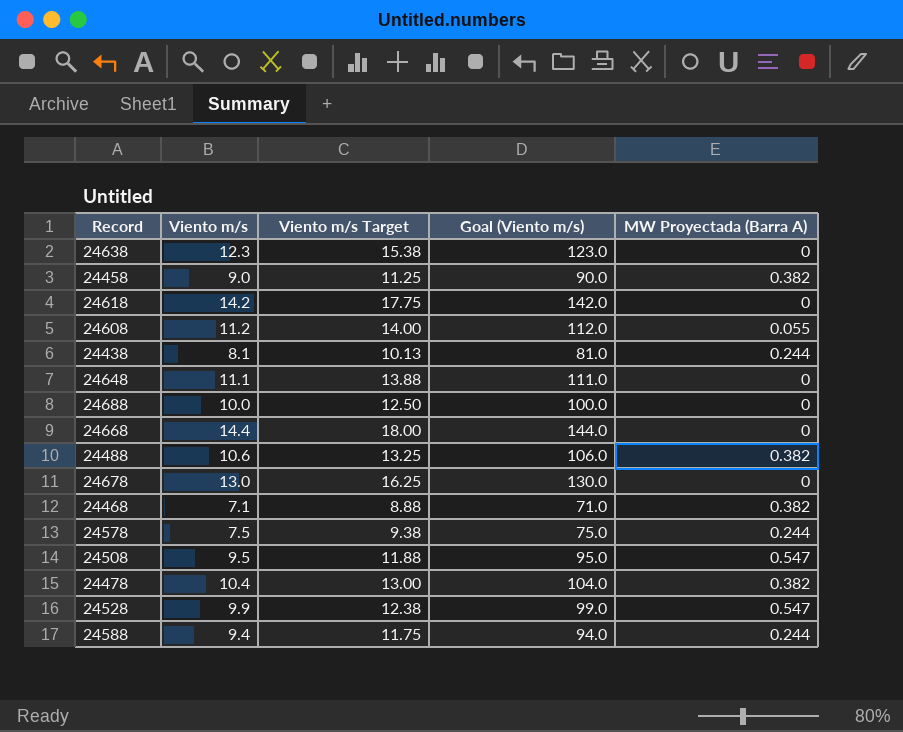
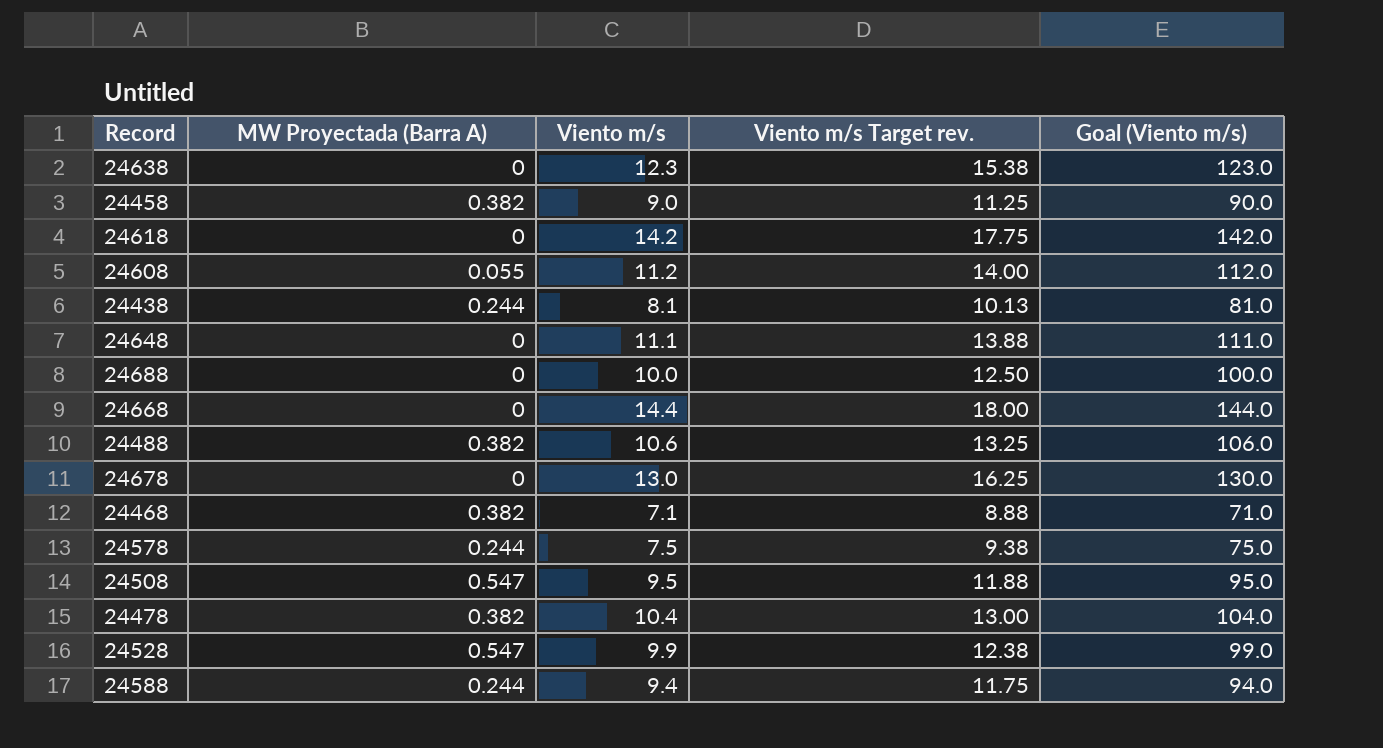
column MW Proyectada (Barra A) | position: 5 -> 2
column name: Viento m/s Target -> Viento m/s Target rev.

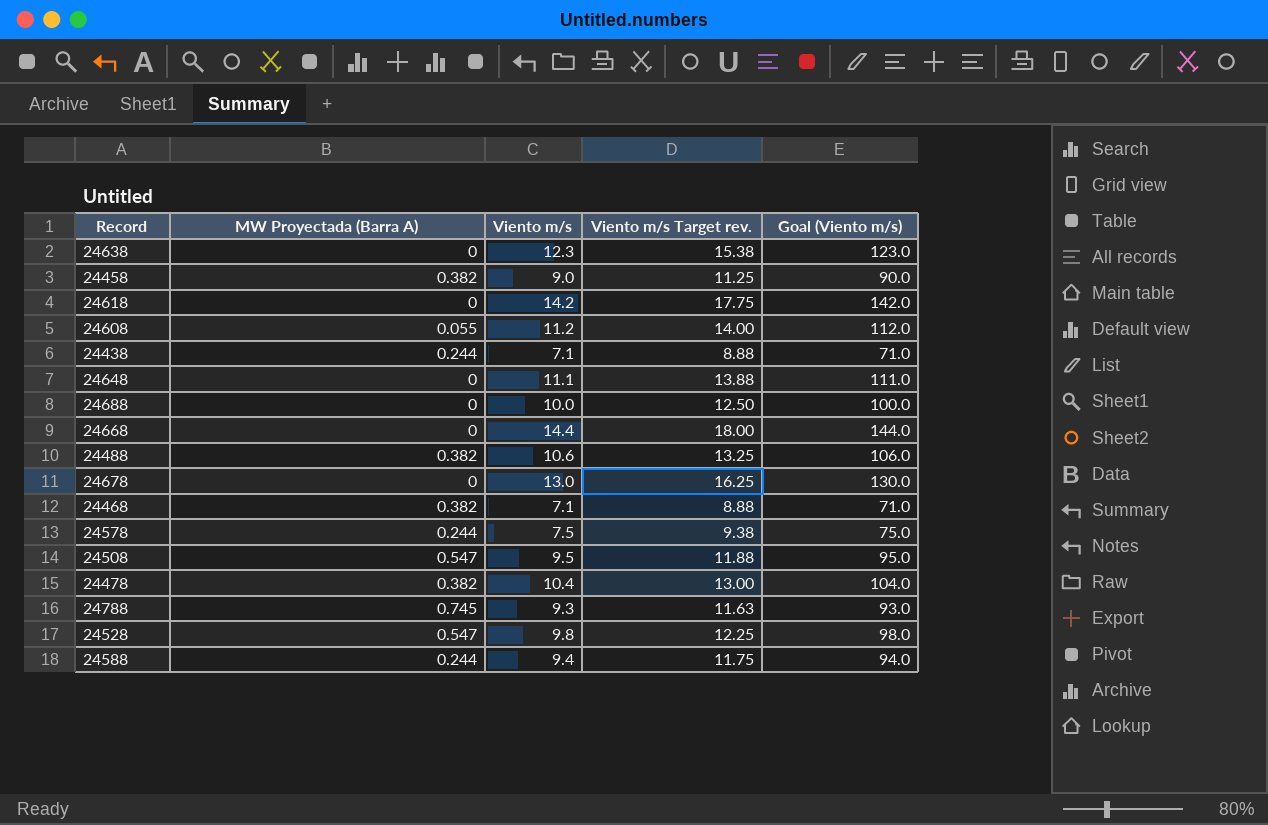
24438 | Viento m/s: 8.1 -> 7.1
24438 | Viento m/s Target rev.: 10.13 -> 8.88
24438 | Goal (Viento m/s): 81.0 -> 71.0
row 24788: none -> 0.745 | 9.3 | 11.63 | 93.0
24528 | Viento m/s: 9.9 -> 9.8
24528 | Viento m/s Target rev.: 12.38 -> 12.25
24528 | Goal (Viento m/s): 99.0 -> 98.0

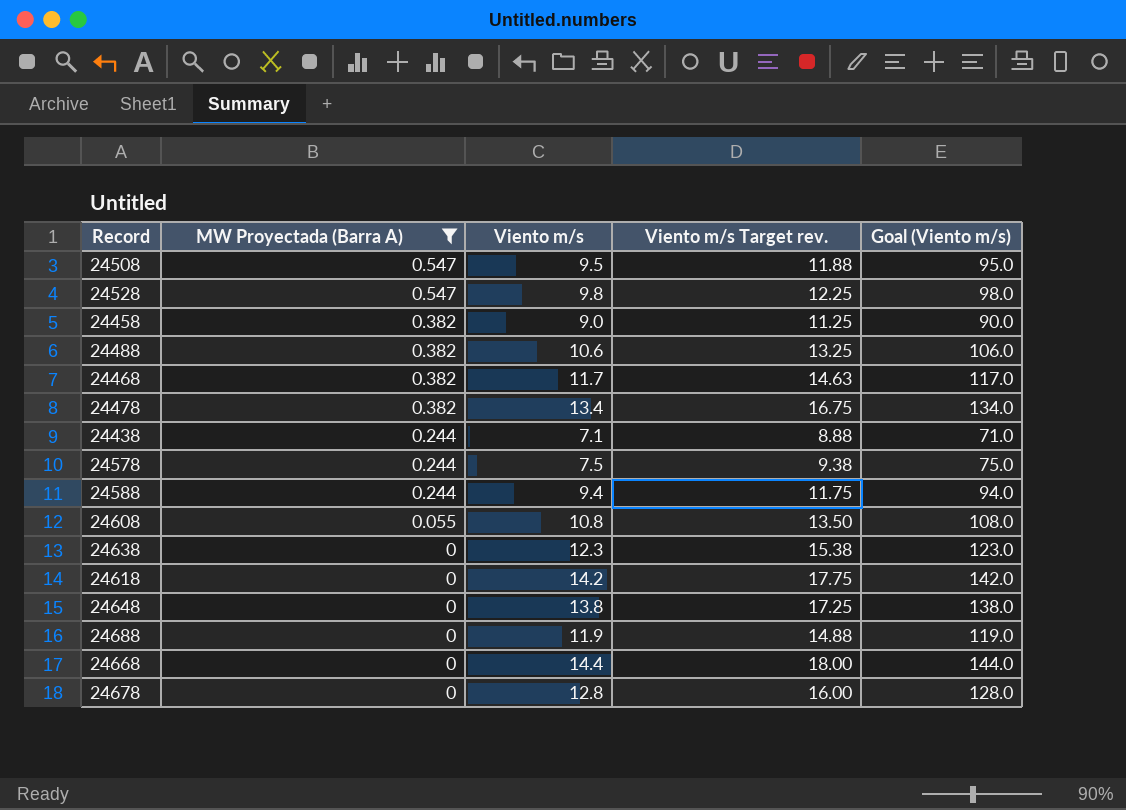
filter: none -> MW Proyectada (Barra A) != 0.745
row order: none -> MW Proyectada (Barra A) descending
24468 | Viento m/s: 7.1 -> 11.7
24468 | Viento m/s Target rev.: 8.88 -> 14.63
24468 | Goal (Viento m/s): 71.0 -> 117.0
24478 | Viento m/s: 10.4 -> 13.4
24478 | Viento m/s Target rev.: 13.00 -> 16.75
24478 | Goal (Viento m/s): 104.0 -> 134.0
24608 | Viento m/s: 11.2 -> 10.8
24608 | Viento m/s Target rev.: 14.00 -> 13.50
24608 | Goal (Viento m/s): 112.0 -> 108.0
24648 | Viento m/s: 11.1 -> 13.8
24648 | Viento m/s Target rev.: 13.88 -> 17.25
24648 | Goal (Viento m/s): 111.0 -> 138.0
24688 | Viento m/s: 10.0 -> 11.9
24688 | Viento m/s Target rev.: 12.50 -> 14.88
24688 | Goal (Viento m/s): 100.0 -> 119.0
24678 | Viento m/s: 13.0 -> 12.8
24678 | Viento m/s Target rev.: 16.25 -> 16.00
24678 | Goal (Viento m/s): 130.0 -> 128.0

